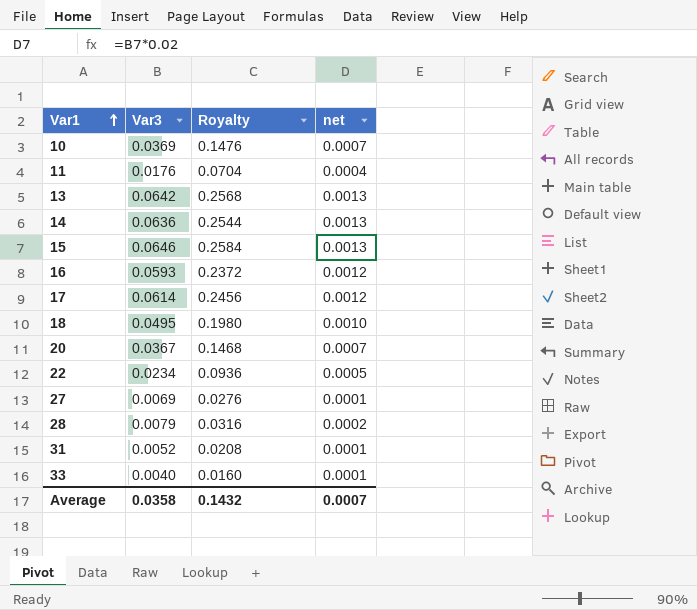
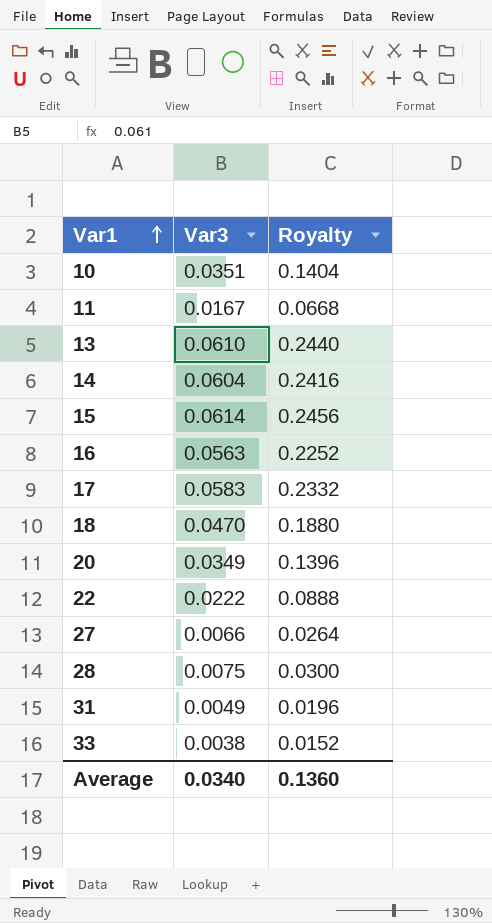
column net | formula: [Var3] * 0.02 -> none
10 | Var3: 0.0369 -> 0.0351
10 | Royalty: 0.1476 -> 0.1404
11 | Var3: 0.0176 -> 0.0167
11 | Royalty: 0.0704 -> 0.0668
13 | Var3: 0.0642 -> 0.0610
13 | Royalty: 0.2568 -> 0.2440
14 | Var3: 0.0636 -> 0.0604
14 | Royalty: 0.2544 -> 0.2416
15 | Var3: 0.0646 -> 0.0614
15 | Royalty: 0.2584 -> 0.2456
16 | Var3: 0.0593 -> 0.0563
16 | Royalty: 0.2372 -> 0.2252
17 | Var3: 0.0614 -> 0.0583
17 | Royalty: 0.2456 -> 0.2332
18 | Var3: 0.0495 -> 0.0470
18 | Royalty: 0.1980 -> 0.1880
20 | Var3: 0.0367 -> 0.0349
20 | Royalty: 0.1468 -> 0.1396
22 | Var3: 0.0234 -> 0.0222
22 | Royalty: 0.0936 -> 0.0888
27 | Var3: 0.0069 -> 0.0066
27 | Royalty: 0.0276 -> 0.0264
28 | Var3: 0.0079 -> 0.0075
28 | Royalty: 0.0316 -> 0.0300
31 | Var3: 0.0052 -> 0.0049
31 | Royalty: 0.0208 -> 0.0196
33 | Var3: 0.0040 -> 0.0038
33 | Royalty: 0.0160 -> 0.0152
Average | Var3: 0.0358 -> 0.0340
Average | Royalty: 0.1432 -> 0.1360

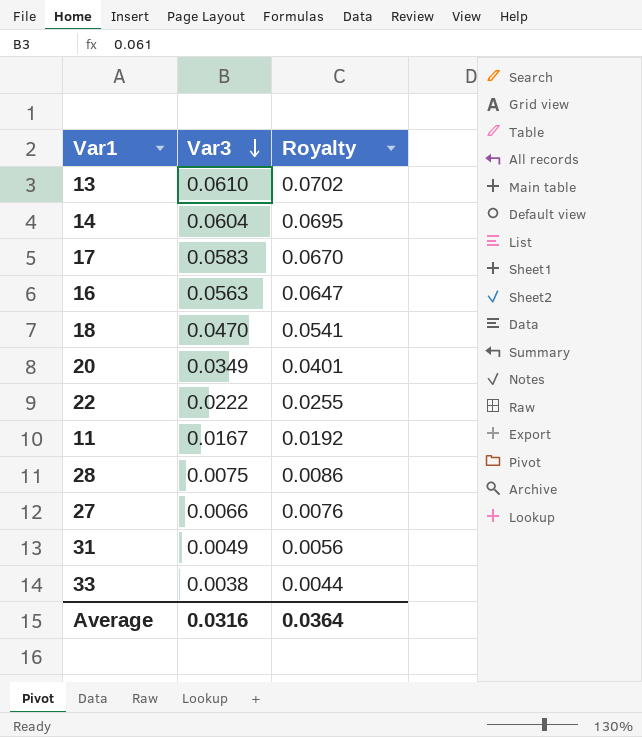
row order: Var1 ascending -> Var3 descending
column Royalty | formula: [Var3] * 4 -> [Var3] * 1.15
row 10: 0.0351 | 0.1404 -> none
row 15: 0.0614 | 0.2456 -> none
Average | Var3: 0.0340 -> 0.0316
Average | Royalty: 0.1360 -> 0.0364

